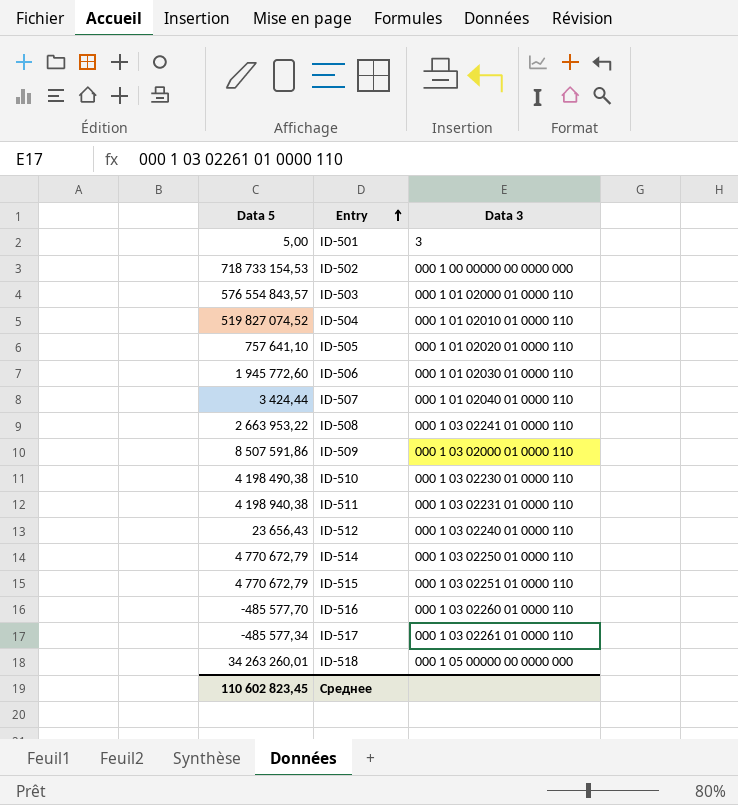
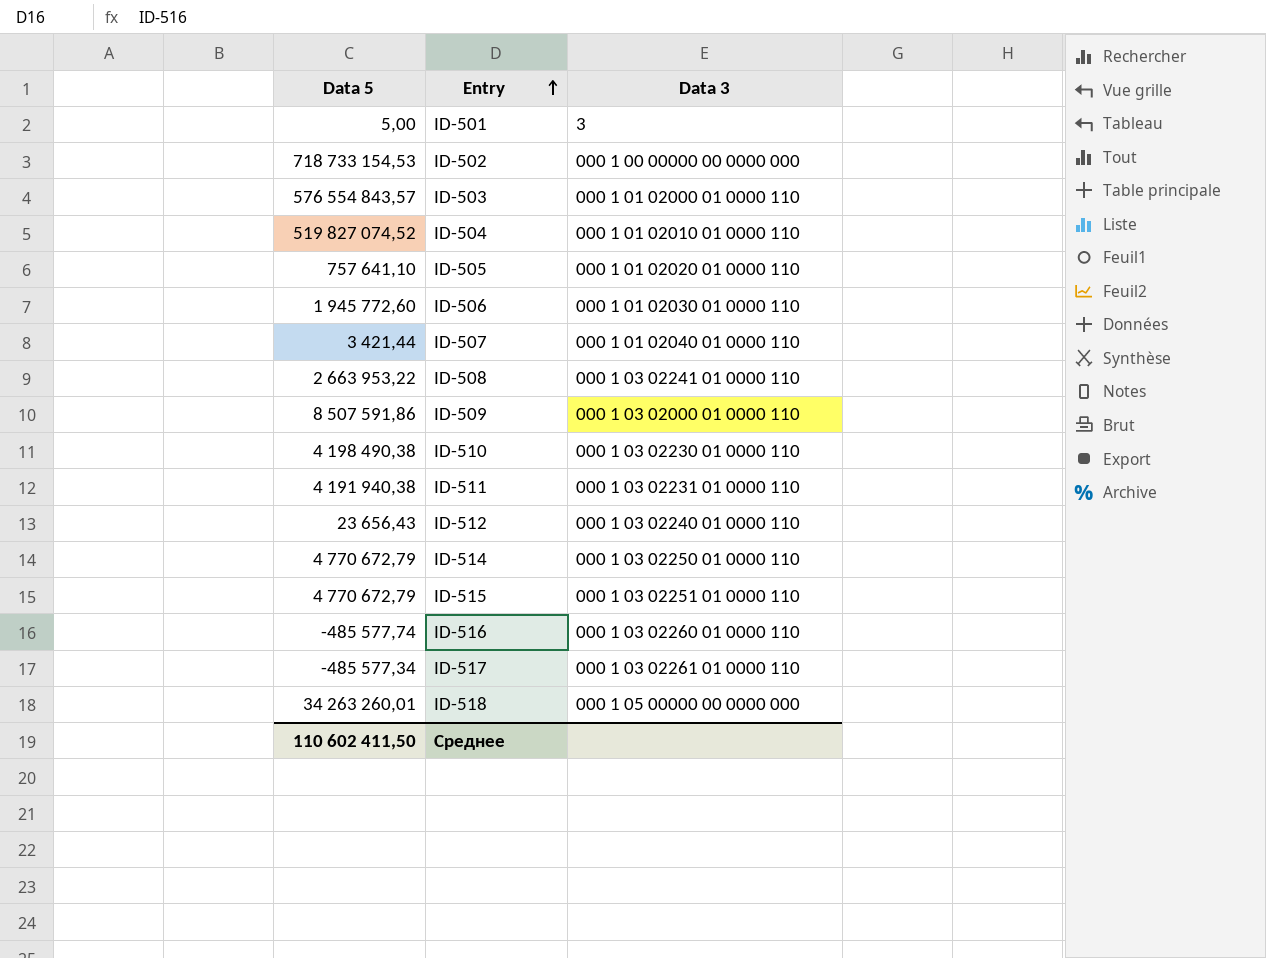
ID-507 | Data 5: 3 424,44 -> 3 421,44
ID-511 | Data 5: 4 198 940,38 -> 4 191 940,38
ID-516 | Data 5: -485 577,70 -> -485 577,74
Среднее | Data 5: 110 602 823,45 -> 110 602 411,50

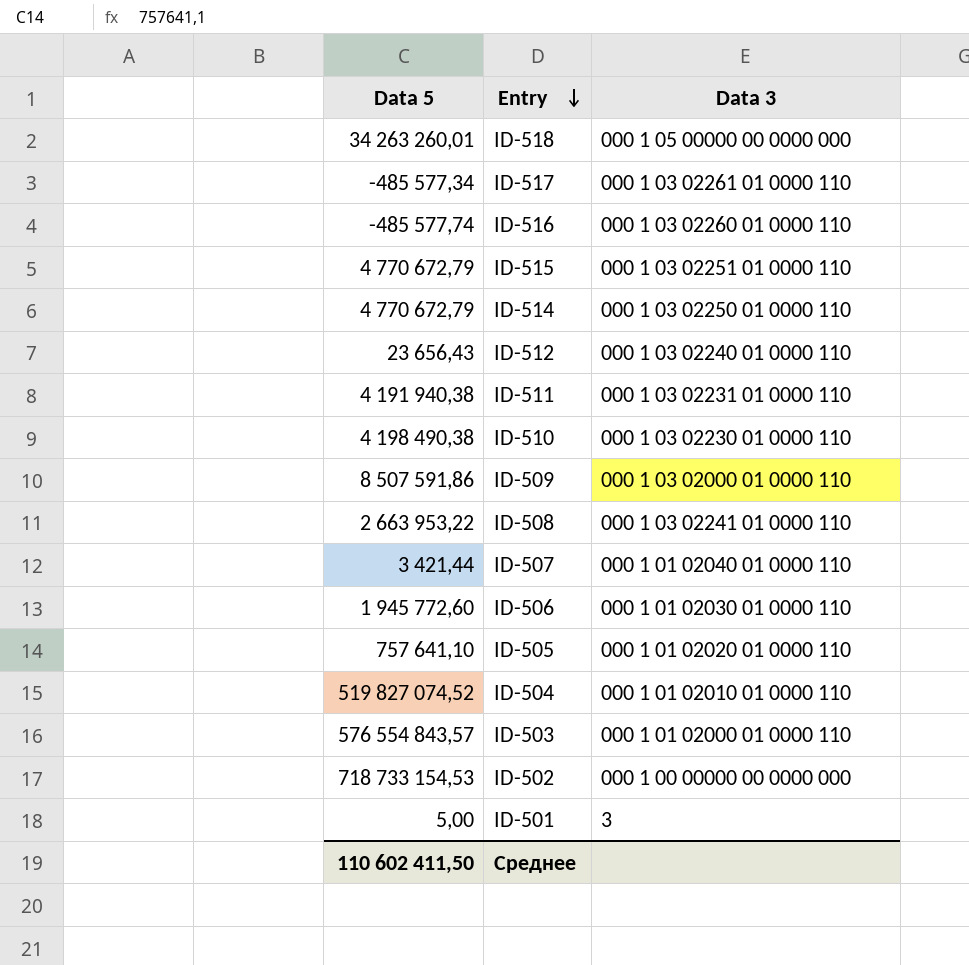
row order: Entry ascending -> Entry descending

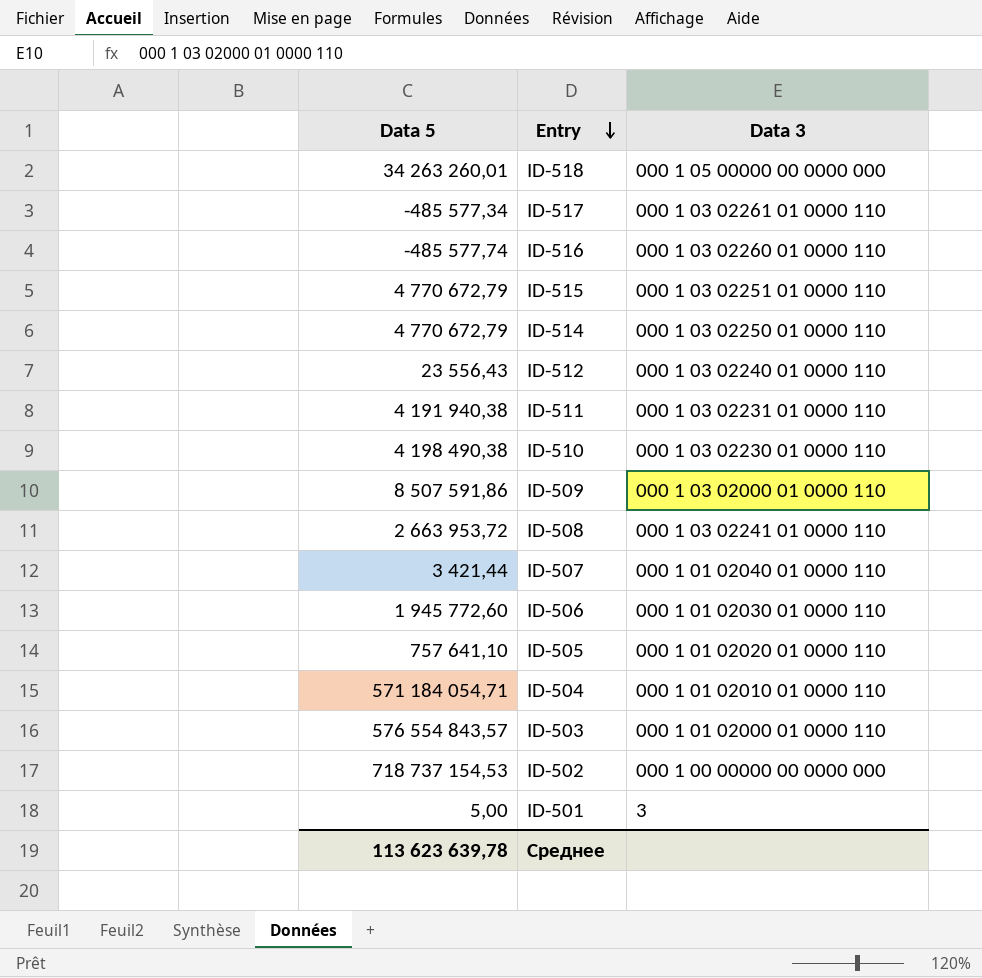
ID-512 | Data 5: 23 656,43 -> 23 556,43
ID-508 | Data 5: 2 663 953,22 -> 2 663 953,72
ID-504 | Data 5: 519 827 074,52 -> 571 184 054,71
ID-502 | Data 5: 718 733 154,53 -> 718 737 154,53
Среднее | Data 5: 110 602 411,50 -> 113 623 639,78

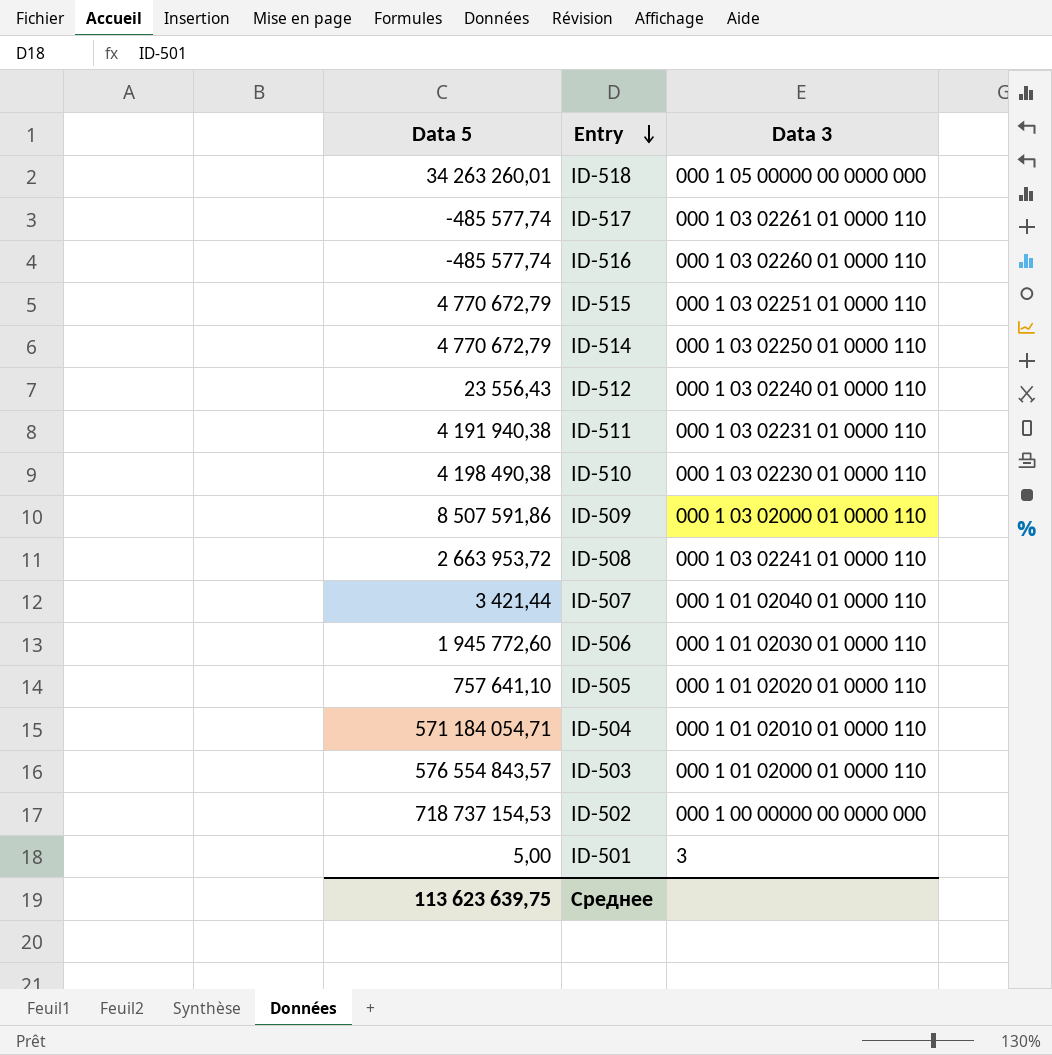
ID-517 | Data 5: -485 577,34 -> -485 577,74
Среднее | Data 5: 113 623 639,78 -> 113 623 639,75

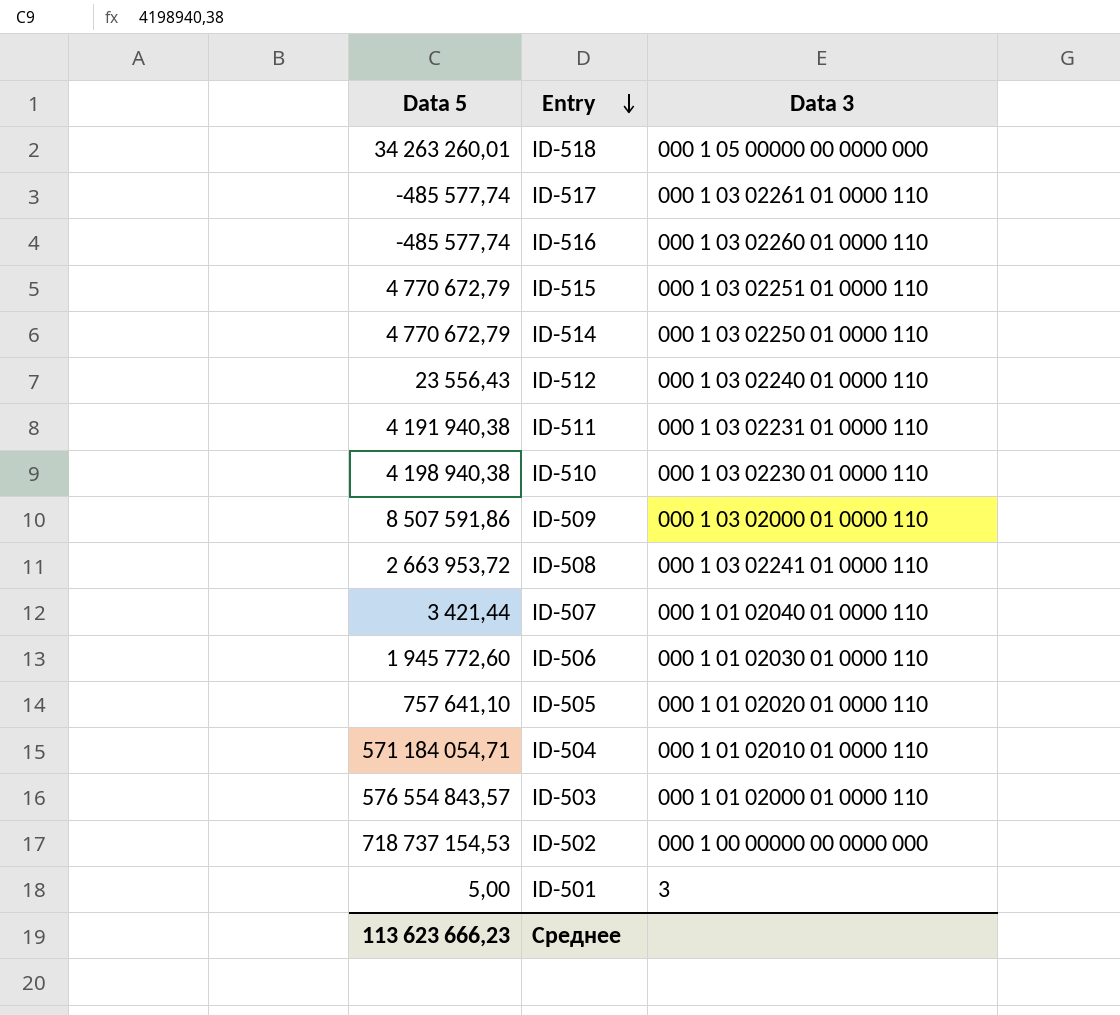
ID-510 | Data 5: 4 198 490,38 -> 4 198 940,38
Среднее | Data 5: 113 623 639,75 -> 113 623 666,23

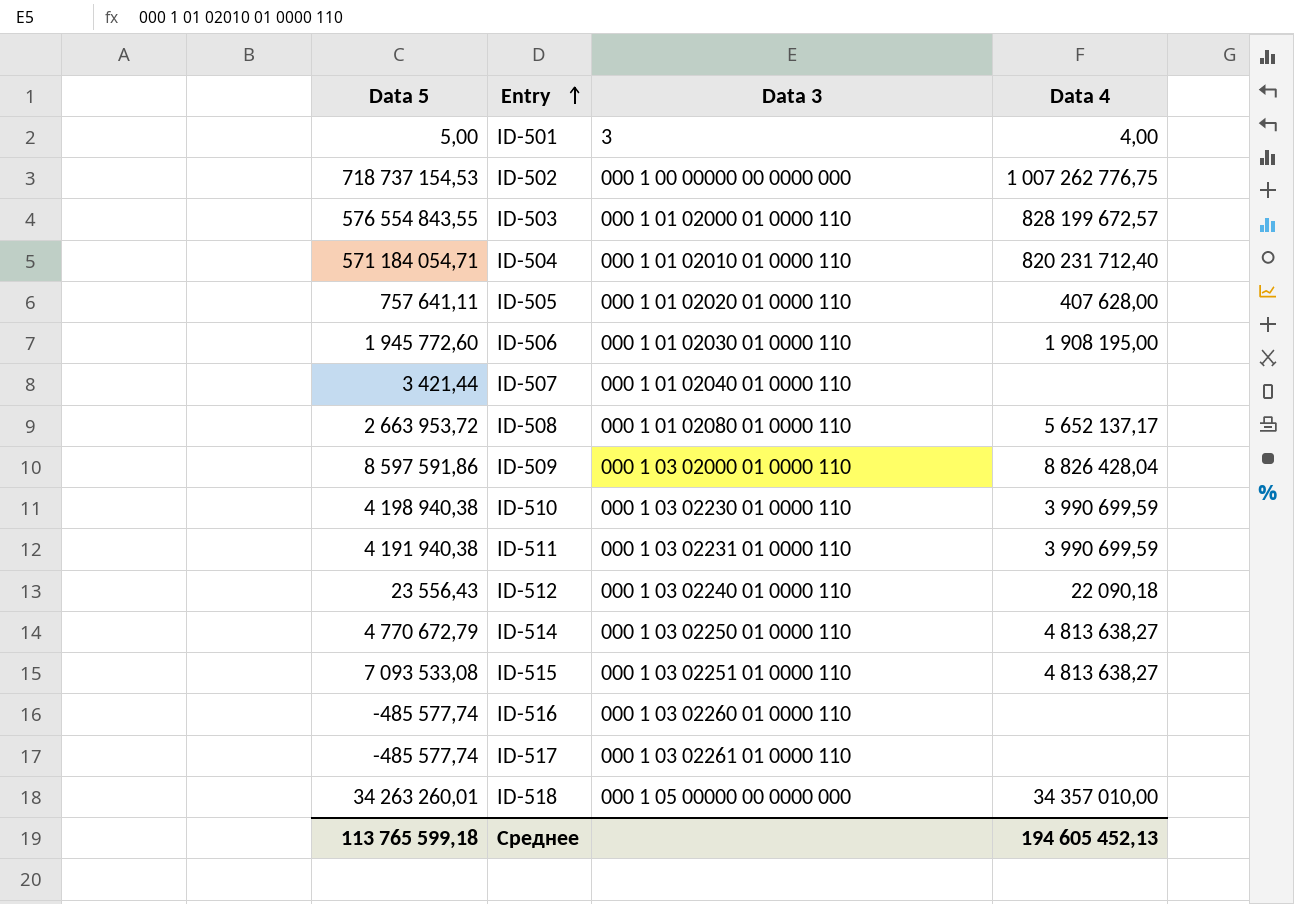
row order: Entry descending -> Entry ascending
column Data 4 | position: none -> 4
ID-503 | Data 5: 576 554 843,57 -> 576 554 843,55
ID-505 | Data 5: 757 641,10 -> 757 641,11
ID-508 | Data 3: 000 1 03 02241 01 0000 110 -> 000 1 01 02080 01 0000 110
ID-509 | Data 5: 8 507 591,86 -> 8 597 591,86
ID-515 | Data 5: 4 770 672,79 -> 7 093 533,08
Среднее | Data 5: 113 623 666,23 -> 113 765 599,18

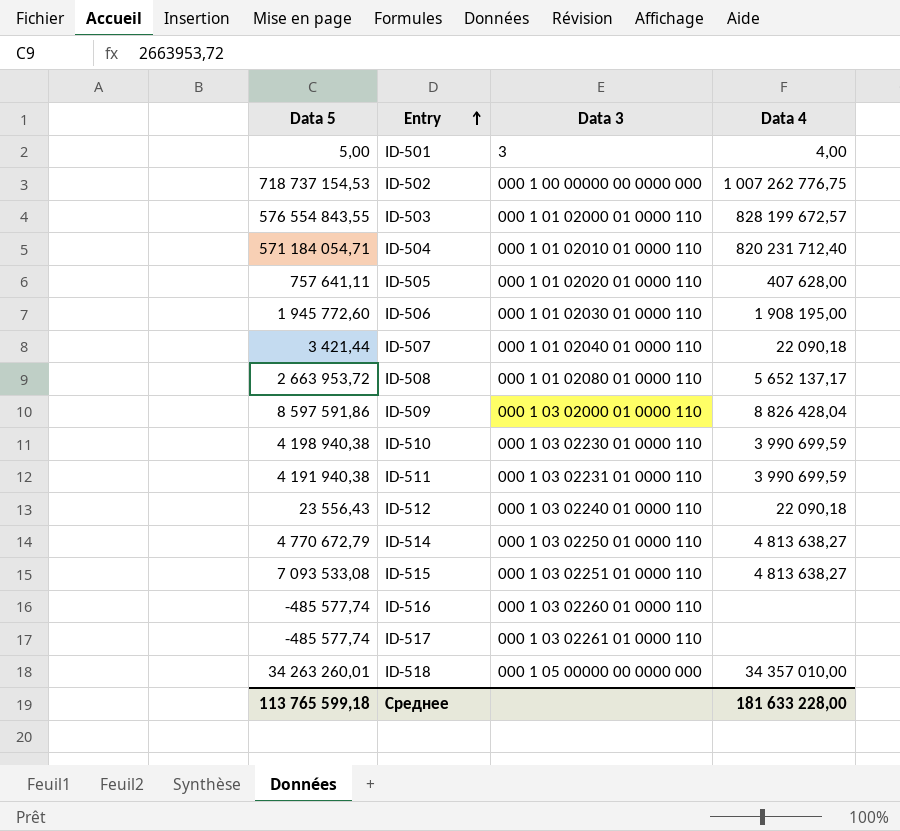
ID-507 | Data 4: none -> 22 090,18
Среднее | Data 4: 194 605 452,13 -> 181 633 228,00

